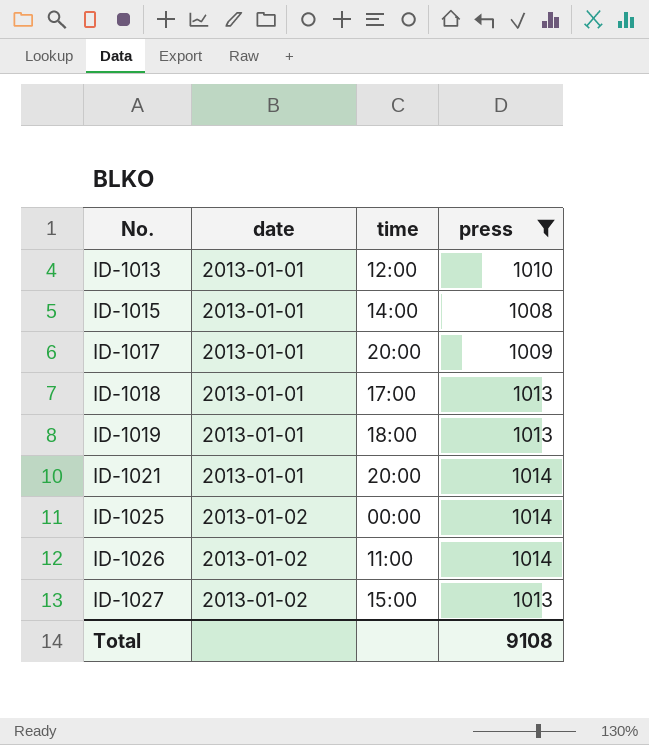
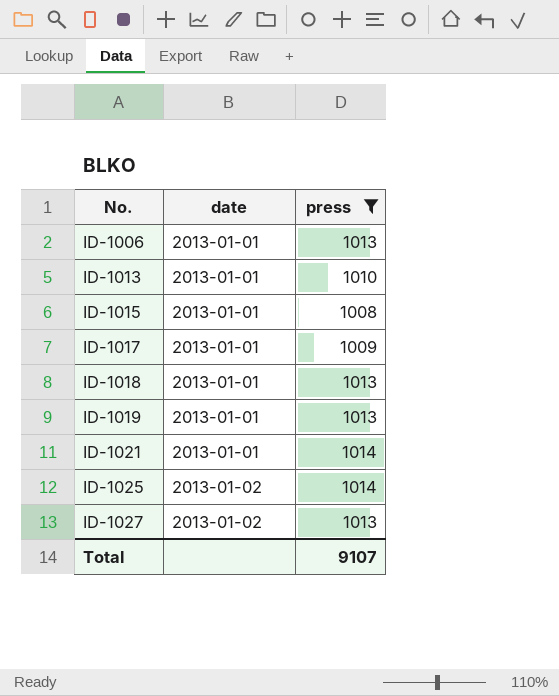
column time | position: 3 -> none
row ID-1026: 2013-01-02 | 11:00 | 1014 -> none
row ID-1006: none -> 2013-01-01 | 1013
Total | press: 9108 -> 9107

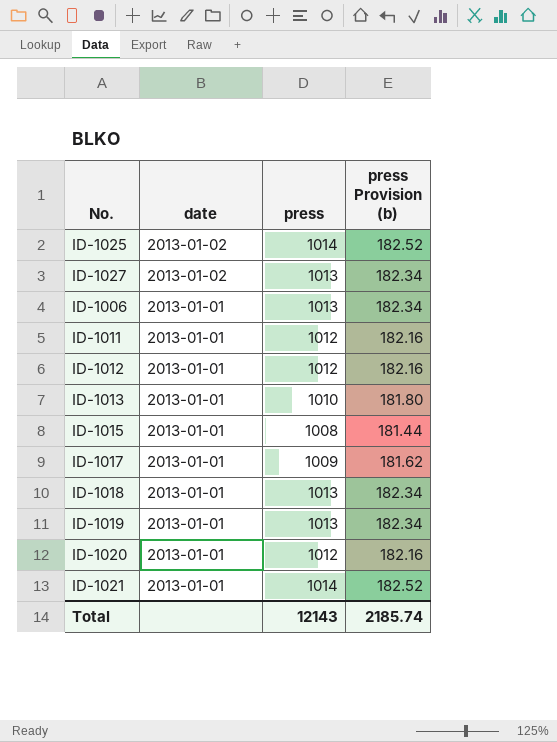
filter: press != 1012 -> none
row order: No. ascending -> date descending
column press Provision (b) | formula: none -> [press] * 0.18
Total | press: 9107 -> 12143

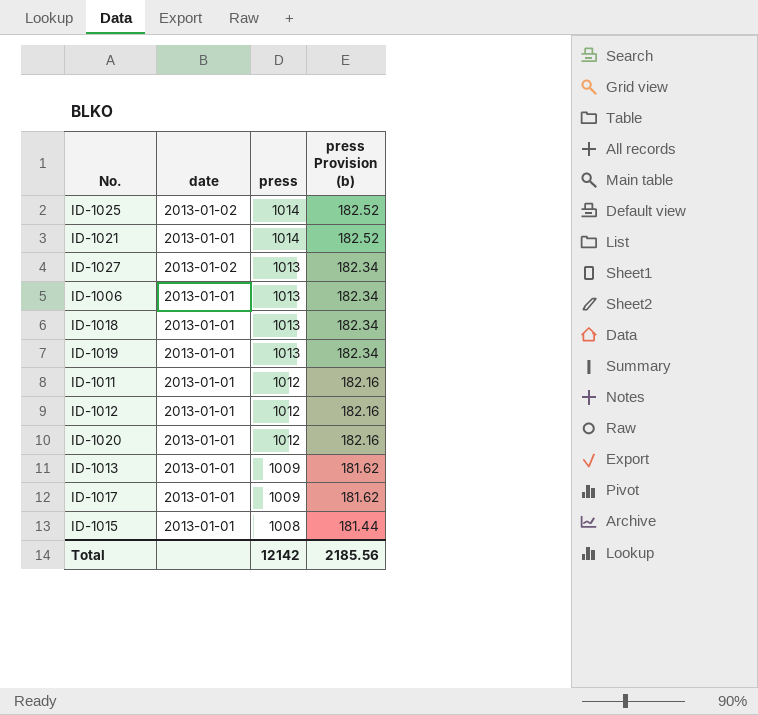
row order: date descending -> press descending
ID-1013 | press: 1010 -> 1009
ID-1013 | press Provision (b): 181.80 -> 181.62
Total | press: 12143 -> 12142
Total | press Provision (b): 2185.74 -> 2185.56

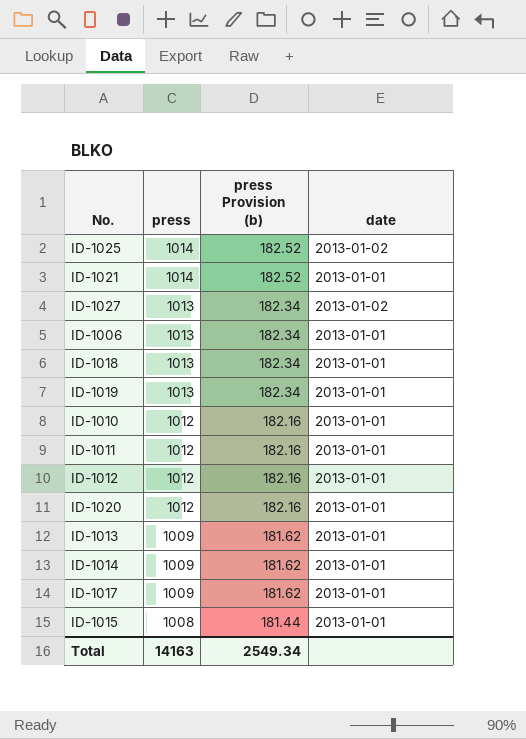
column date | position: 2 -> 4
row ID-1010: none -> 1012 | 182.16 | 2013-01-01
row ID-1014: none -> 1009 | 181.62 | 2013-01-01
Total | press: 12142 -> 14163
Total | press Provision (b): 2185.56 -> 2549.34

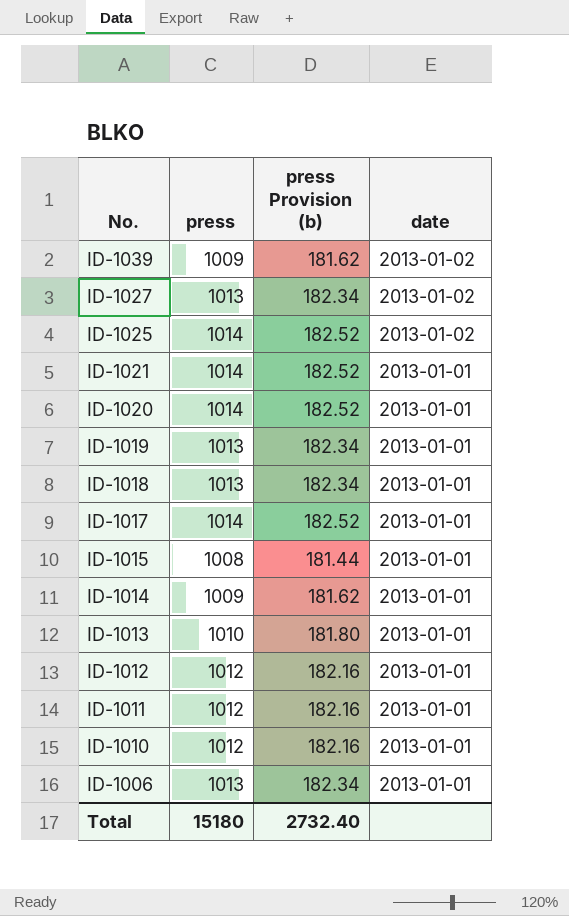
row order: press descending -> No. descending
row ID-1039: none -> 1009 | 181.62 | 2013-01-02
ID-1020 | press: 1012 -> 1014
ID-1020 | press Provision (b): 182.16 -> 182.52
ID-1017 | press: 1009 -> 1014
ID-1017 | press Provision (b): 181.62 -> 182.52
ID-1013 | press: 1009 -> 1010
ID-1013 | press Provision (b): 181.62 -> 181.80
Total | press: 14163 -> 15180
Total | press Provision (b): 2549.34 -> 2732.40

